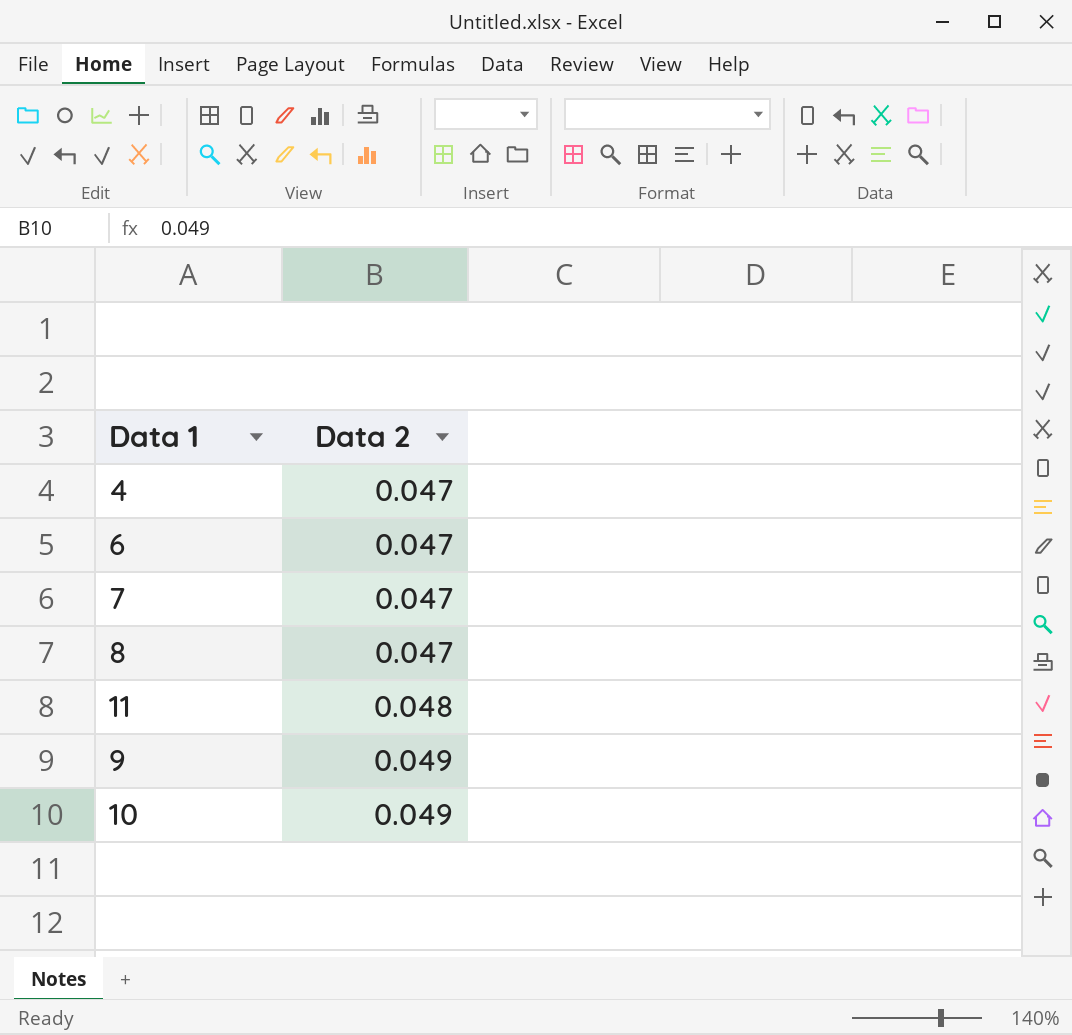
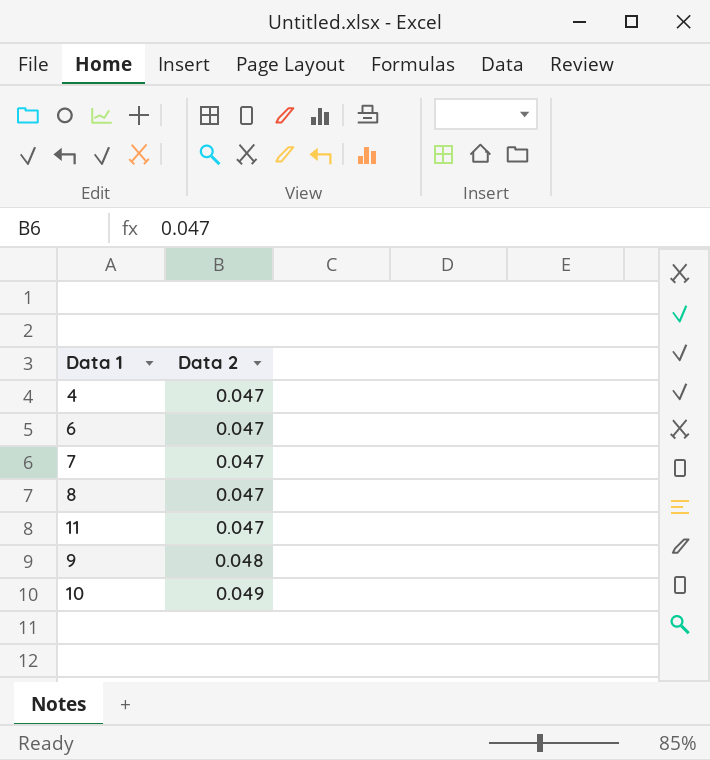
11 | Data 2: 0.048 -> 0.047
9 | Data 2: 0.049 -> 0.048

